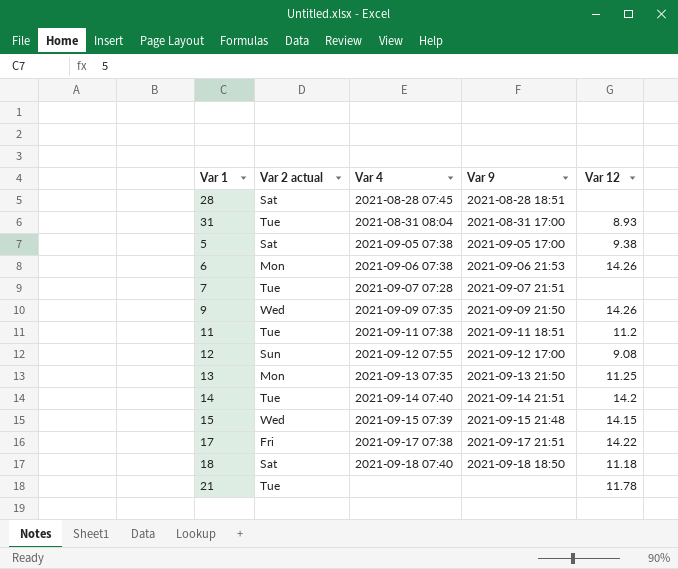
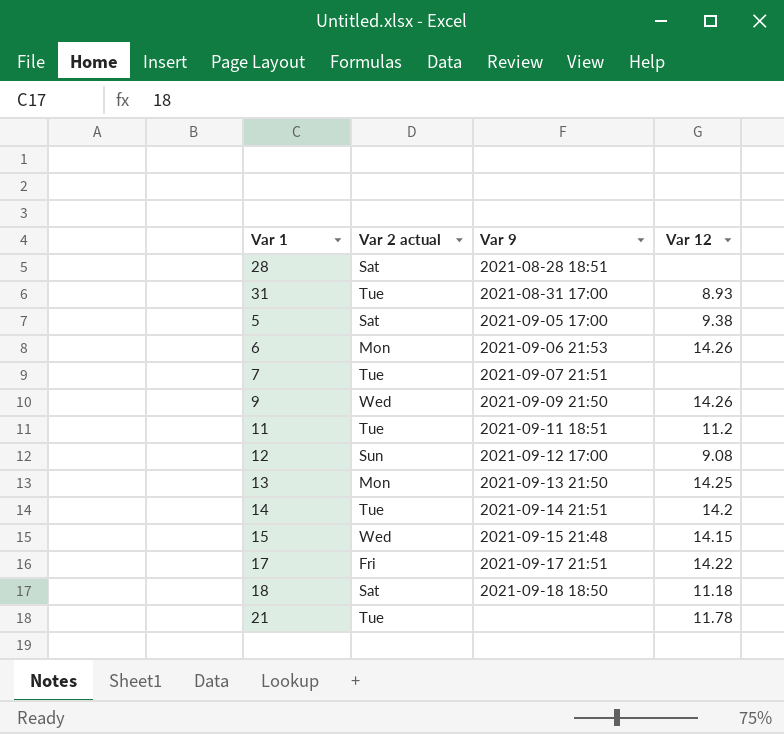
column Var 4 | position: 3 -> none
13 | Var 12: 11.25 -> 14.25

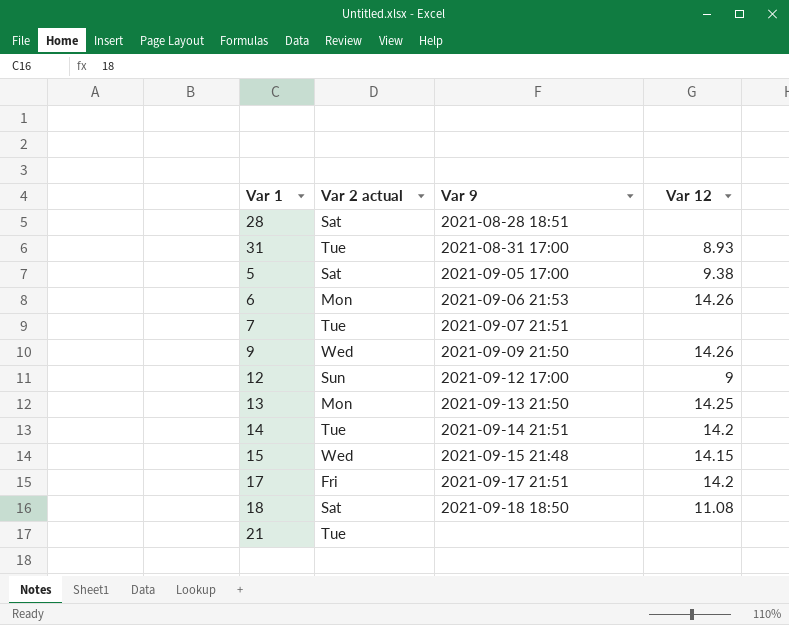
row 11: Tue | 2021-09-11 18:51 | 11.2 -> none
12 | Var 12: 9.08 -> 9
17 | Var 12: 14.22 -> 14.2
18 | Var 12: 11.18 -> 11.08
21 | Var 12: 11.78 -> none

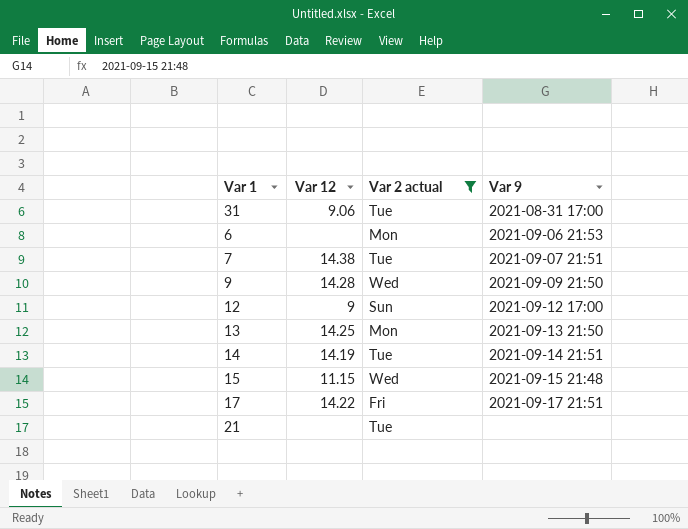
filter: none -> Var 2 actual != Sat
column Var 12 | position: 4 -> 2
31 | Var 12: 8.93 -> 9.06
6 | Var 12: 14.26 -> none
7 | Var 12: none -> 14.38
9 | Var 12: 14.26 -> 14.28
14 | Var 12: 14.2 -> 14.19
15 | Var 12: 14.15 -> 11.15
17 | Var 12: 14.2 -> 14.22

